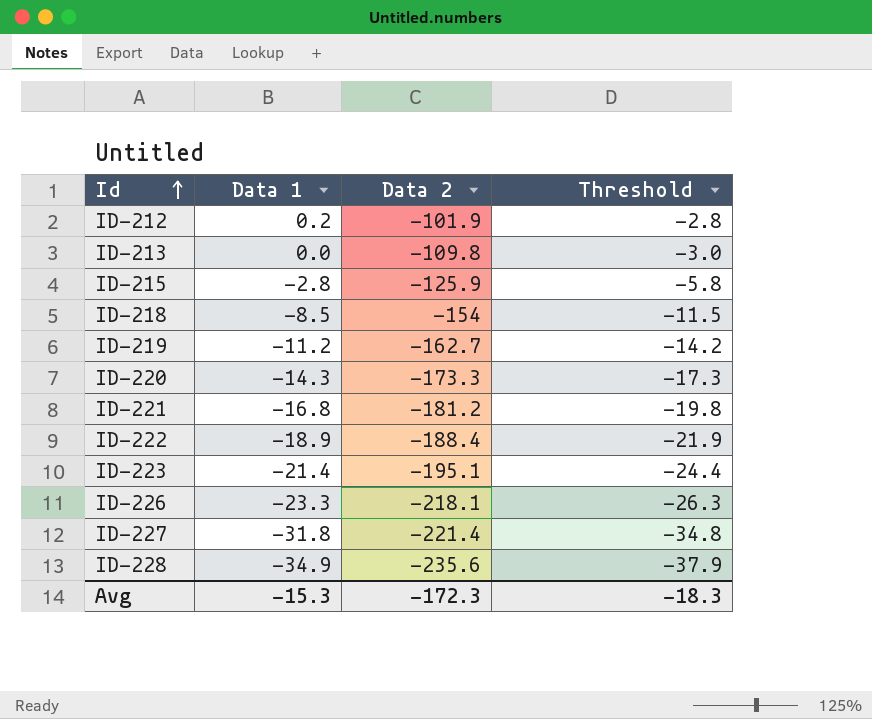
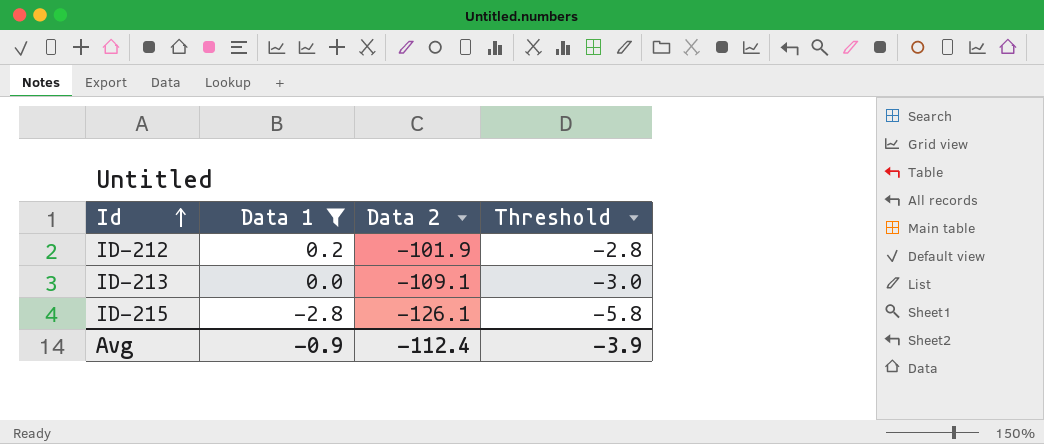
filter: none -> Data 1 >= -2.8
ID-213 | Data 2: -109.8 -> -109.1
ID-215 | Data 2: -125.9 -> -126.1
Avg | Data 1: -15.3 -> -0.9
Avg | Data 2: -172.3 -> -112.4
Avg | Threshold: -18.3 -> -3.9

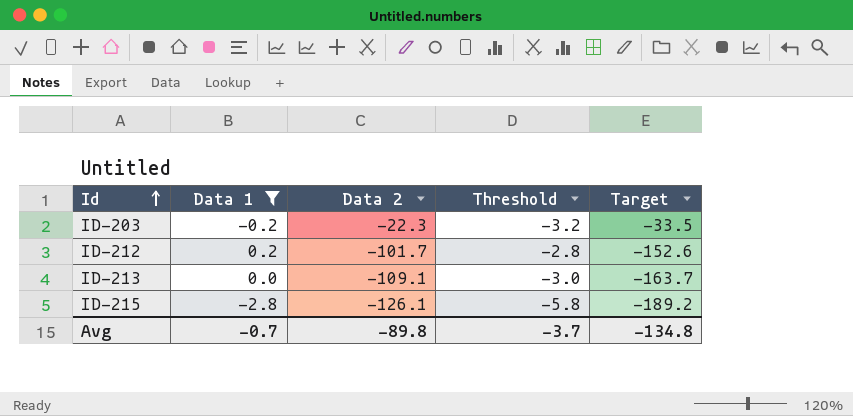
column Target | formula: none -> [Data 2] * 1.5
row ID-203: none -> -0.2 | -22.3 | -3.2 | -33.5
ID-212 | Data 2: -101.9 -> -101.7
Avg | Data 1: -0.9 -> -0.7
Avg | Data 2: -112.4 -> -89.8
Avg | Threshold: -3.9 -> -3.7

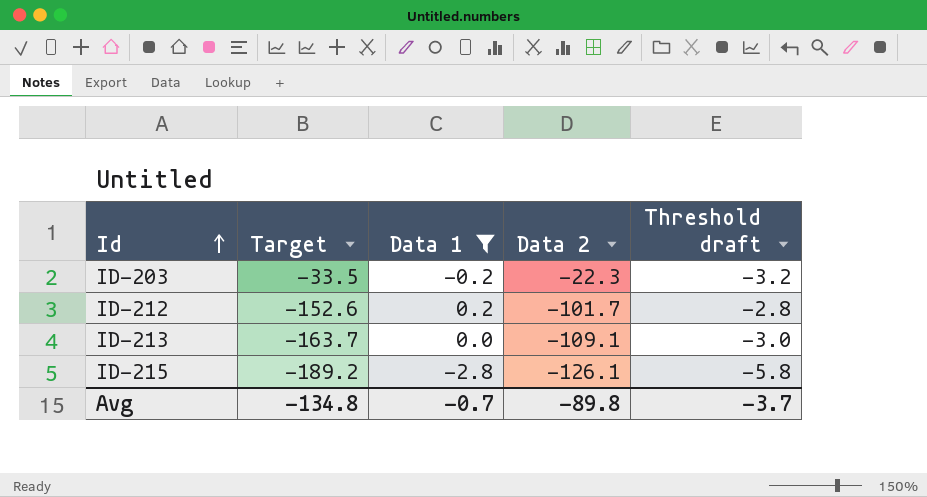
column Target | position: 5 -> 2
column name: Threshold -> Threshold draft

